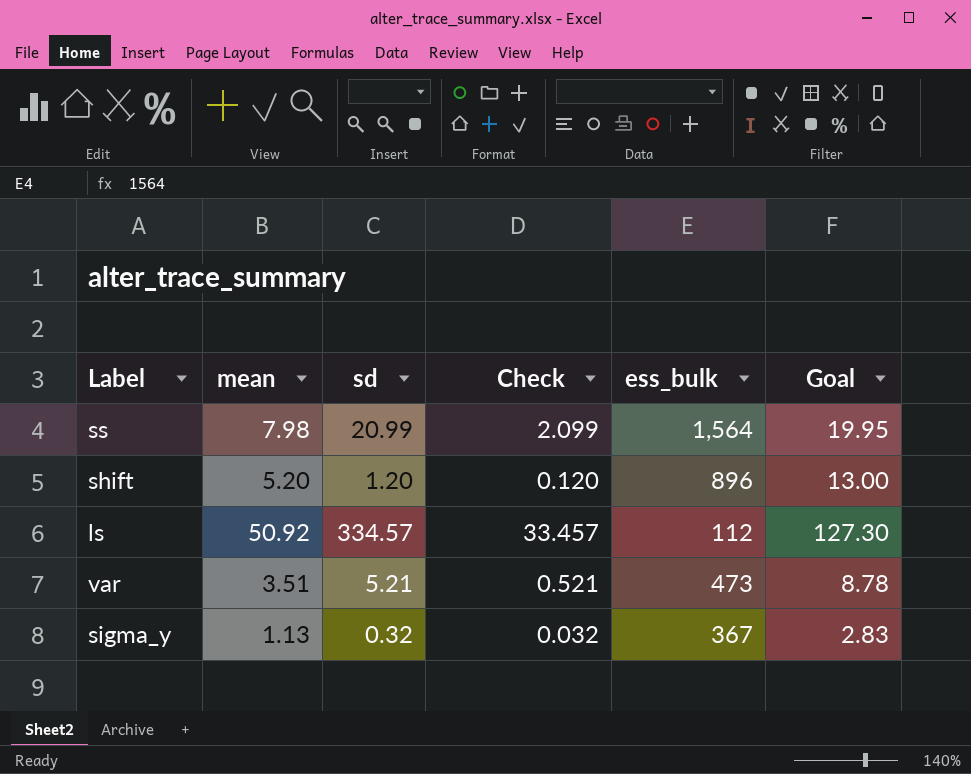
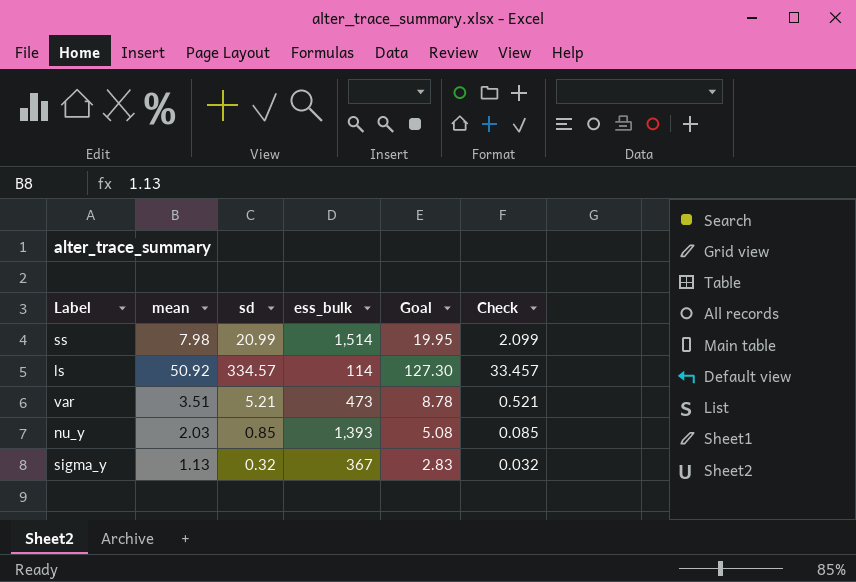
column Check | position: 4 -> 6
row shift: 5.20 | 1.20 | 0.120 | 896 | 13.00 -> none
ss | ess_bulk: 1,564 -> 1,514
ls | ess_bulk: 112 -> 114
row nu_y: none -> 2.03 | 0.85 | 1,393 | 5.08 | 0.085

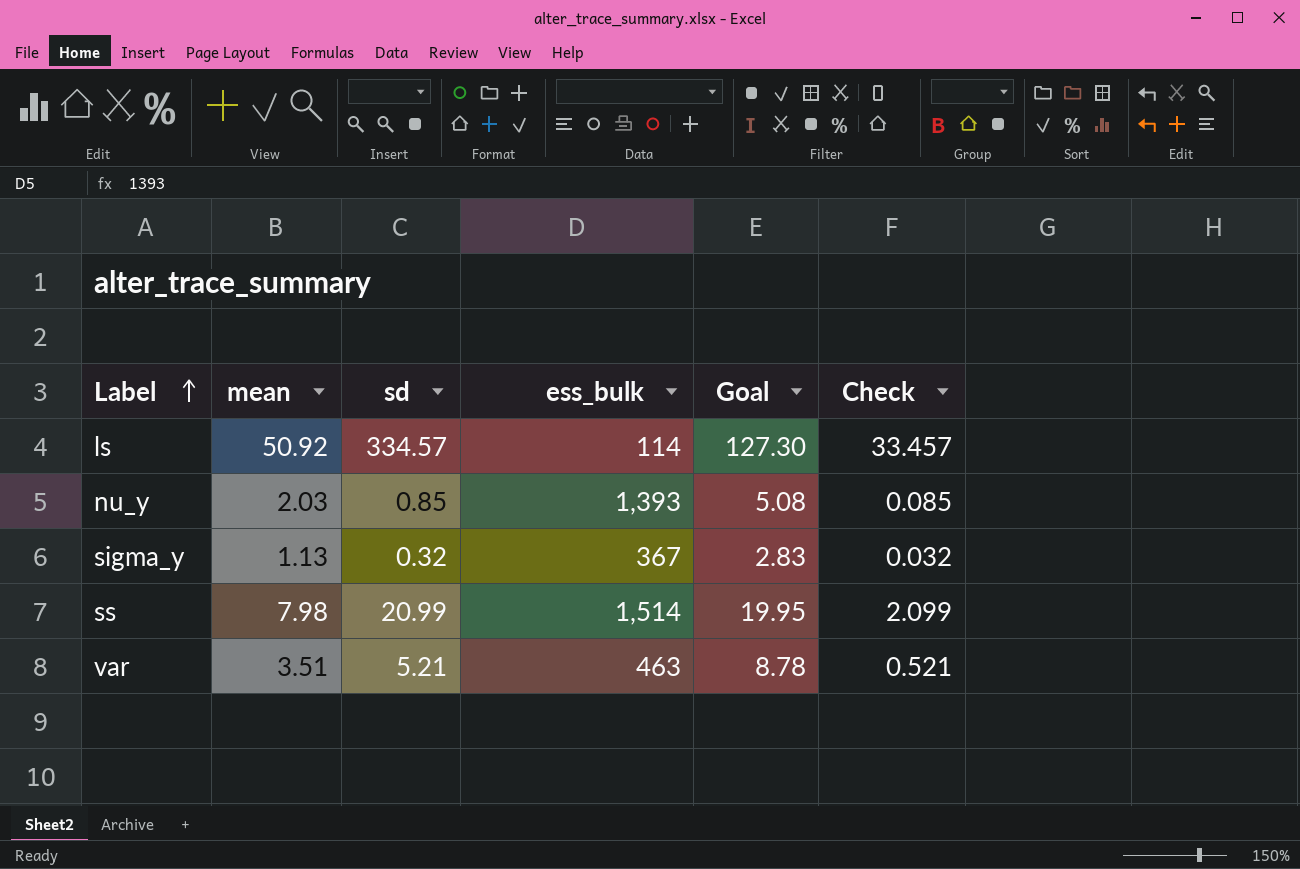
row order: none -> Label ascending
var | ess_bulk: 473 -> 463

